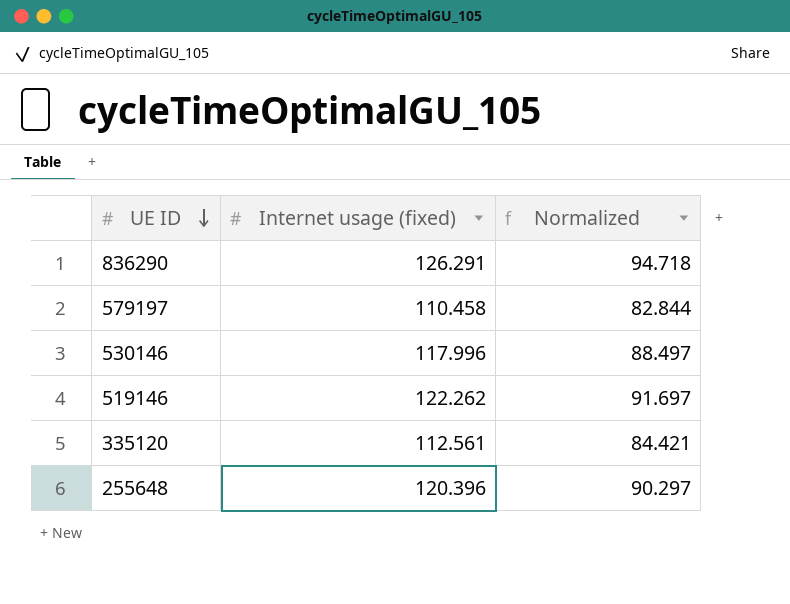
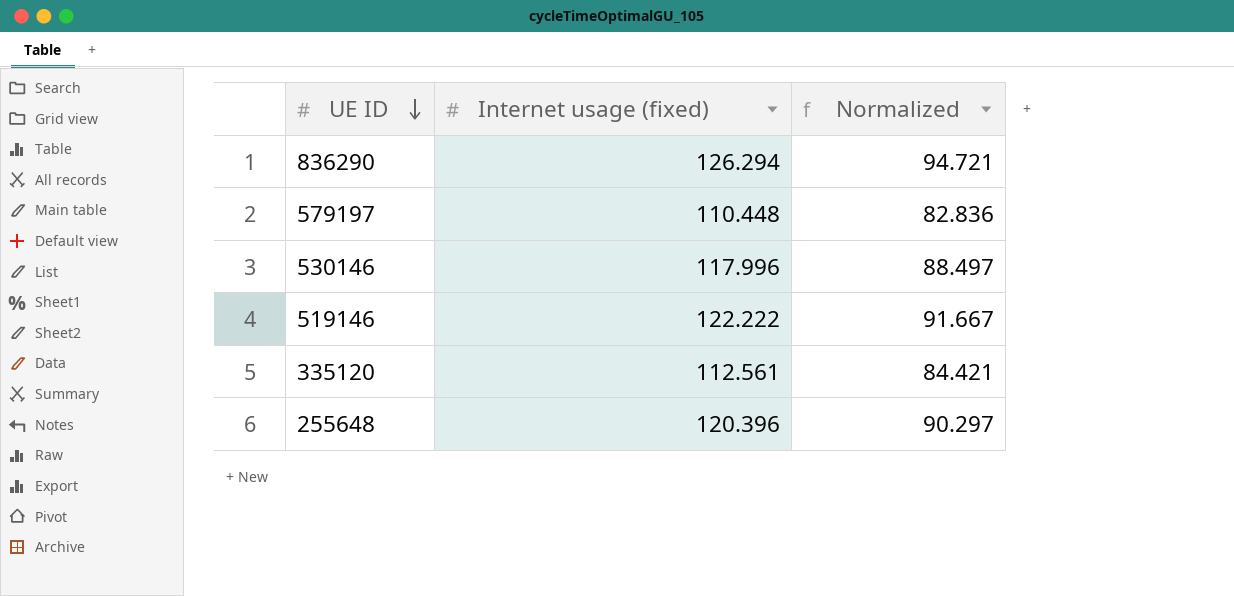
836290 | Internet usage (fixed): 126.291 -> 126.294
836290 | Normalized: 94.718 -> 94.721
579197 | Internet usage (fixed): 110.458 -> 110.448
579197 | Normalized: 82.844 -> 82.836
519146 | Internet usage (fixed): 122.262 -> 122.222
519146 | Normalized: 91.697 -> 91.667

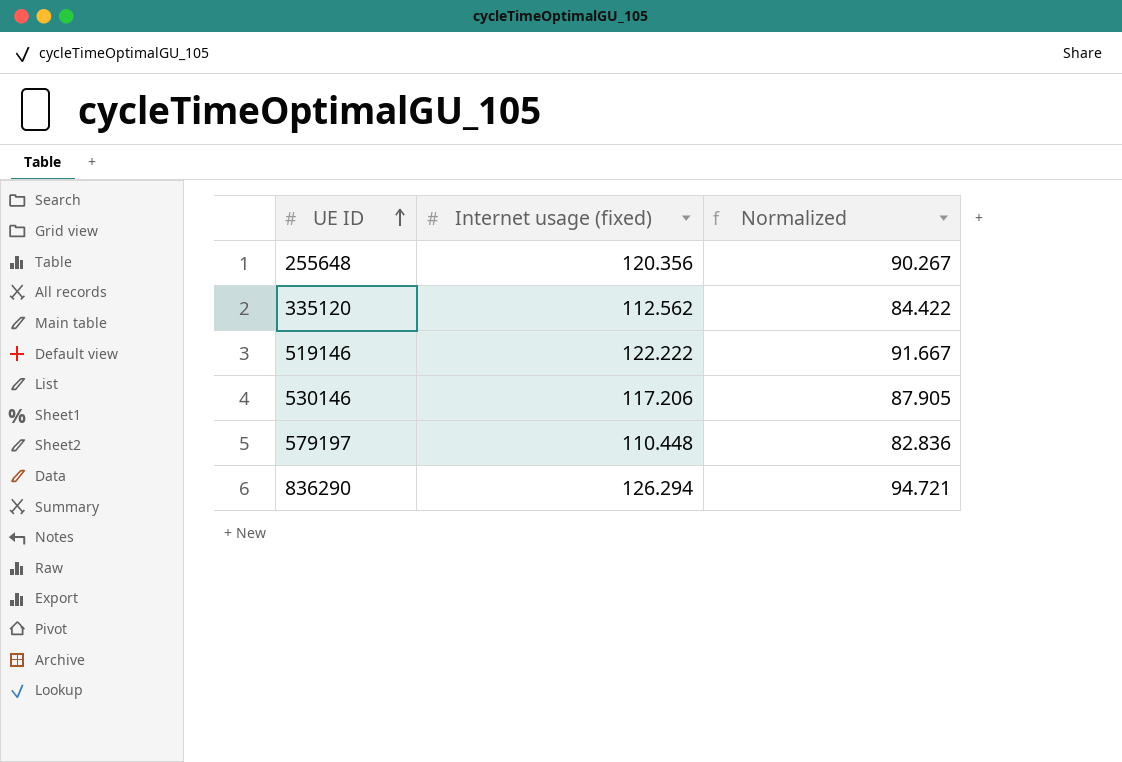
row order: UE ID descending -> UE ID ascending
255648 | Internet usage (fixed): 120.396 -> 120.356
255648 | Normalized: 90.297 -> 90.267
335120 | Internet usage (fixed): 112.561 -> 112.562
335120 | Normalized: 84.421 -> 84.422
530146 | Internet usage (fixed): 117.996 -> 117.206
530146 | Normalized: 88.497 -> 87.905

